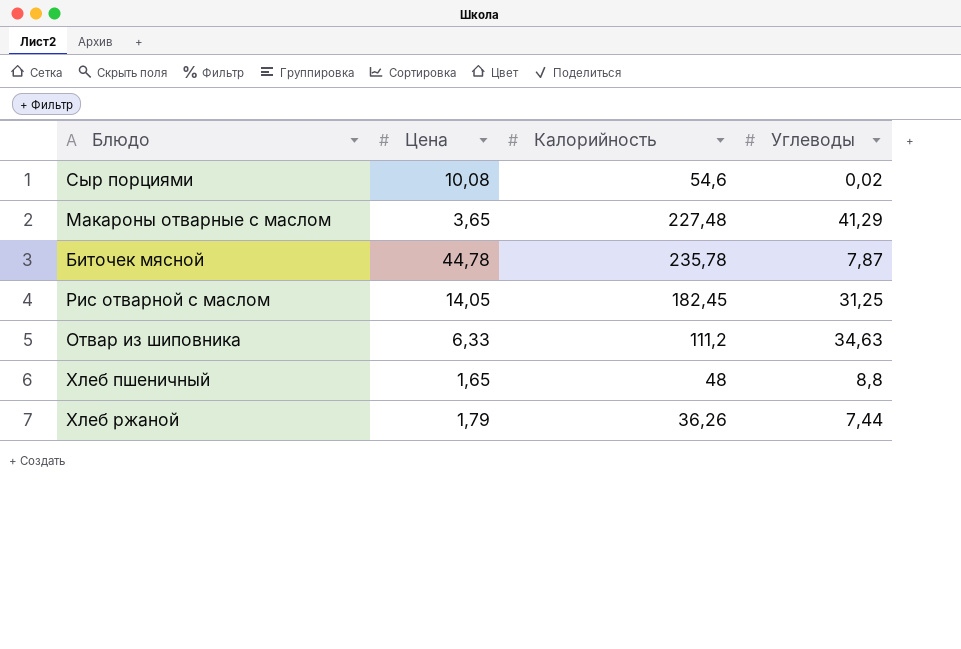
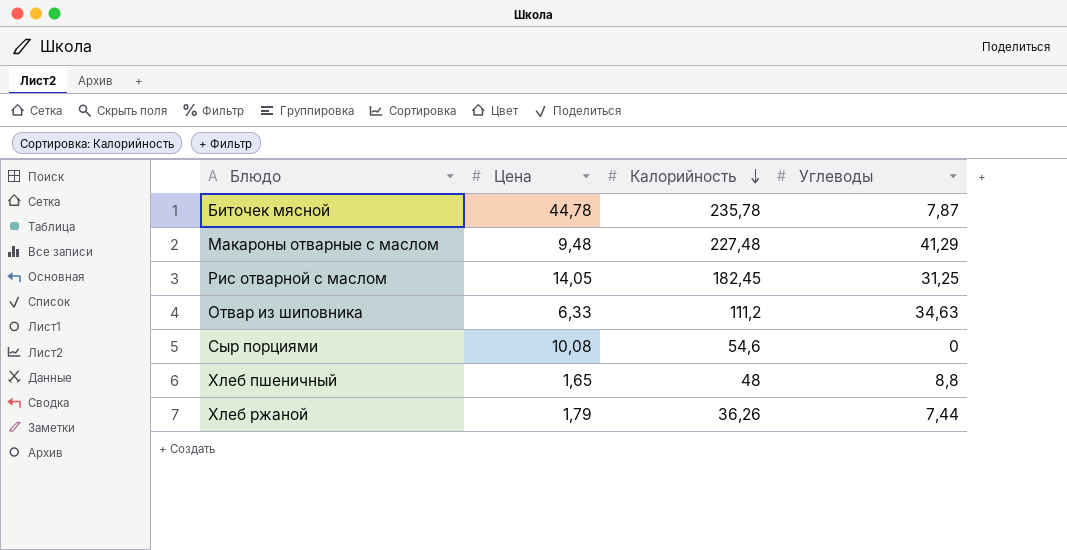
row order: none -> Калорийность descending
Макароны отварные с маслом | Цена: 3,65 -> 9,48
Сыр порциями | Углеводы: 0,02 -> 0

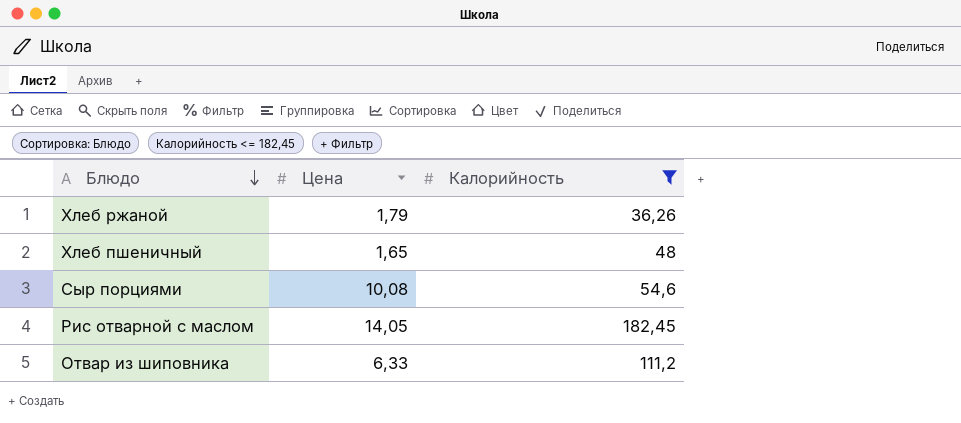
filter: none -> Калорийность <= 182,45
row order: Калорийность descending -> Блюдо descending
column Углеводы | position: 4 -> none

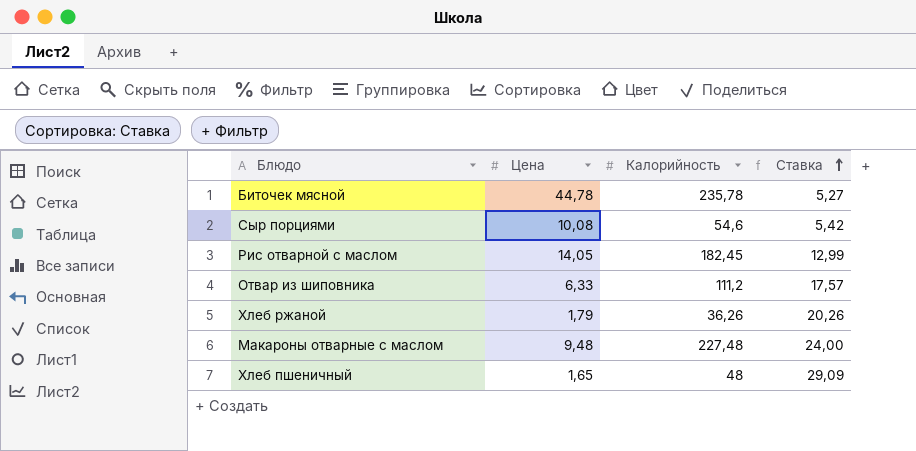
filter: Калорийность <= 182,45 -> none
row order: Блюдо descending -> Ставка ascending
column Ставка | formula: none -> [Калорийность] / [Цена]

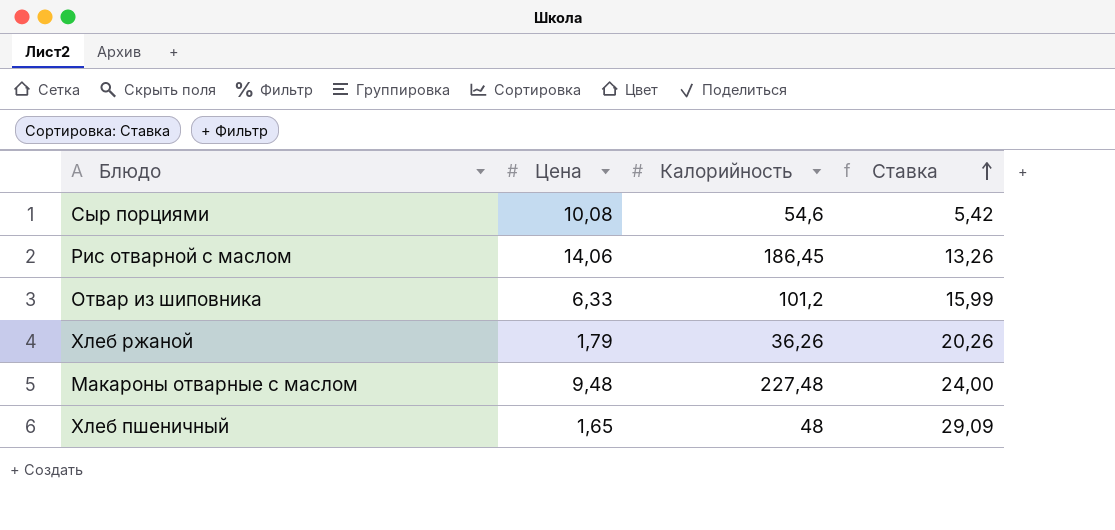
row Биточек мясной: 44,78 | 235,78 | 5,27 -> none
Рис отварной с маслом | Цена: 14,05 -> 14,06
Рис отварной с маслом | Калорийность: 182,45 -> 186,45
Рис отварной с маслом | Ставка: 12,99 -> 13,26
Отвар из шиповника | Калорийность: 111,2 -> 101,2
Отвар из шиповника | Ставка: 17,57 -> 15,99

